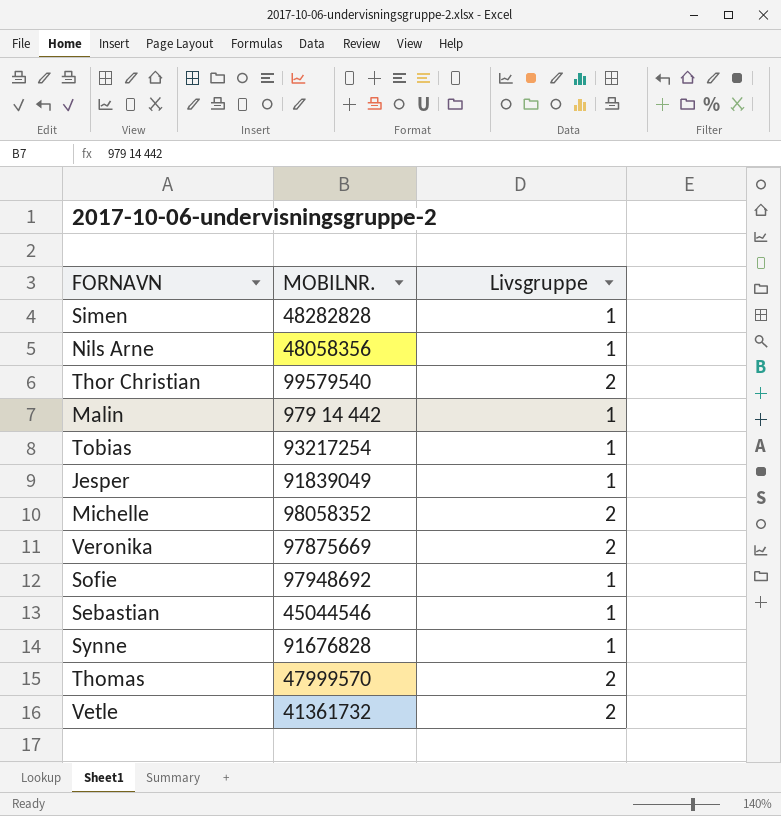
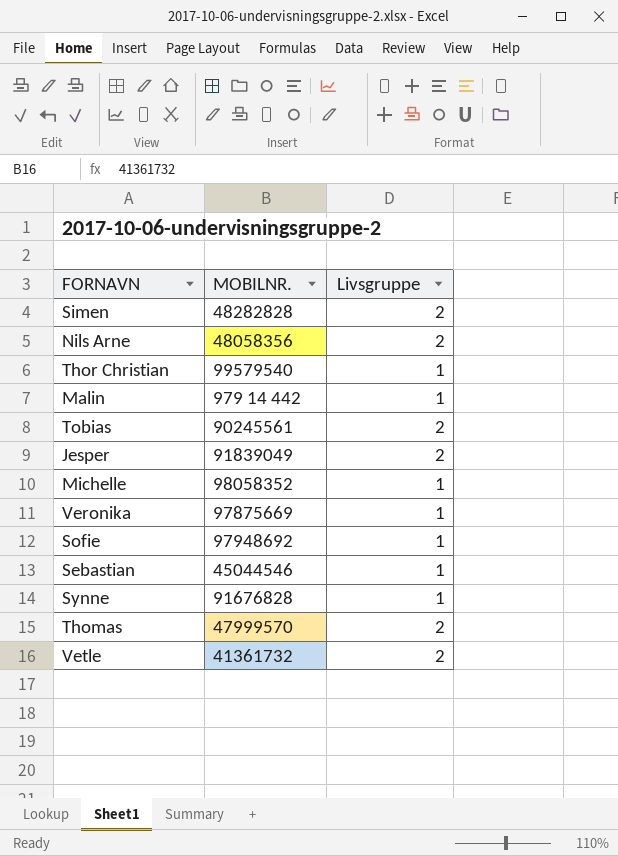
Simen | Livsgruppe: 1 -> 2
Nils Arne | Livsgruppe: 1 -> 2
Thor Christian | Livsgruppe: 2 -> 1
Tobias | MOBILNR.: 93217254 -> 90245561
Tobias | Livsgruppe: 1 -> 2
Jesper | Livsgruppe: 1 -> 2
Michelle | Livsgruppe: 2 -> 1
Veronika | Livsgruppe: 2 -> 1

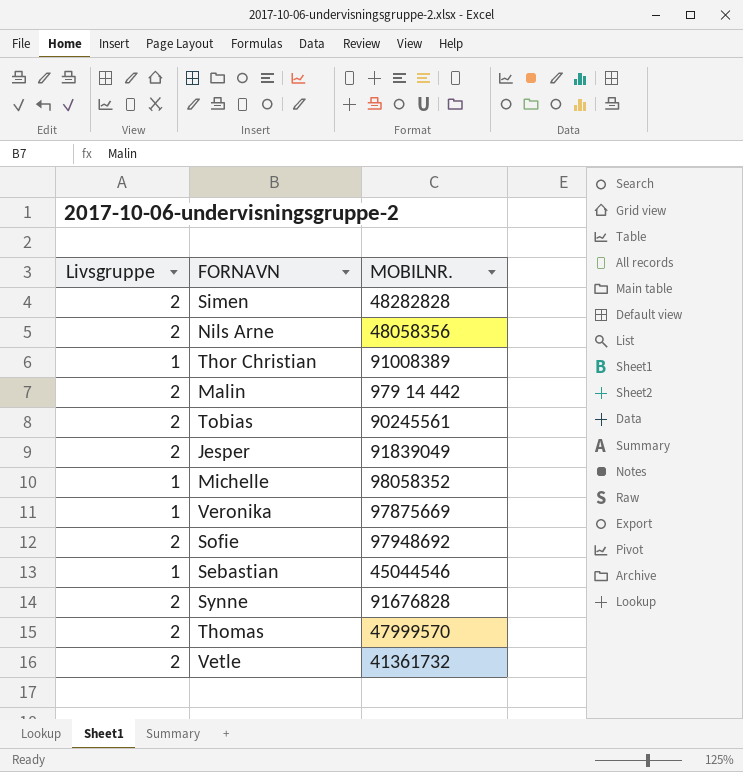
column Livsgruppe | position: 3 -> 1
Thor Christian | MOBILNR.: 99579540 -> 91008389
Malin | Livsgruppe: 1 -> 2
Sofie | Livsgruppe: 1 -> 2
Synne | Livsgruppe: 1 -> 2

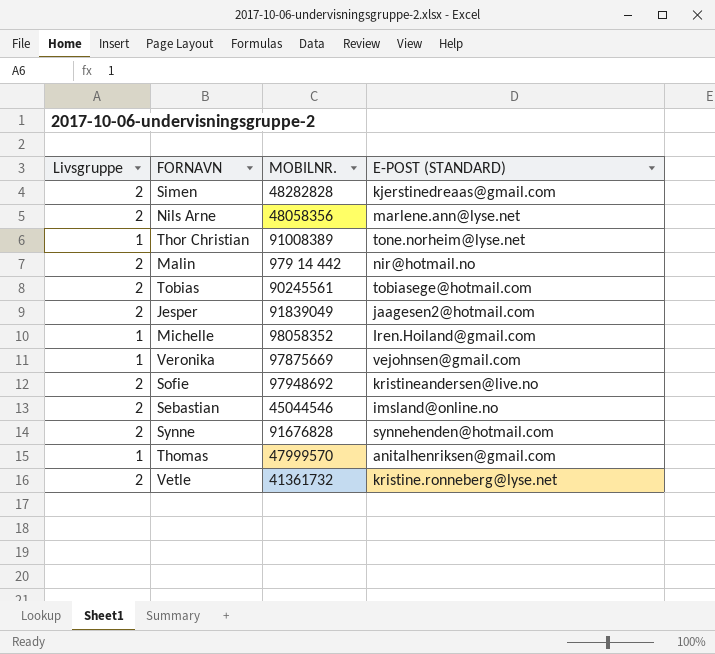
column E-POST (STANDARD) | position: none -> 4
Sebastian | Livsgruppe: 1 -> 2
Thomas | Livsgruppe: 2 -> 1

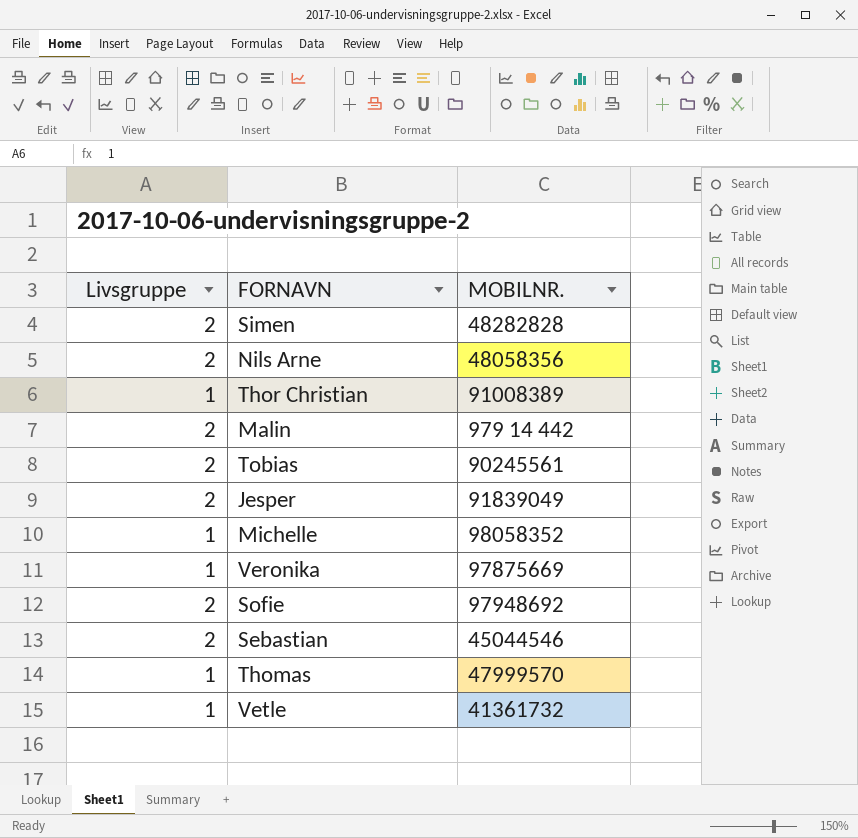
column E-POST (STANDARD) | position: 4 -> none
row Synne: 2 | 91676828 | synnehenden@hotmail.com -> none
Vetle | Livsgruppe: 2 -> 1

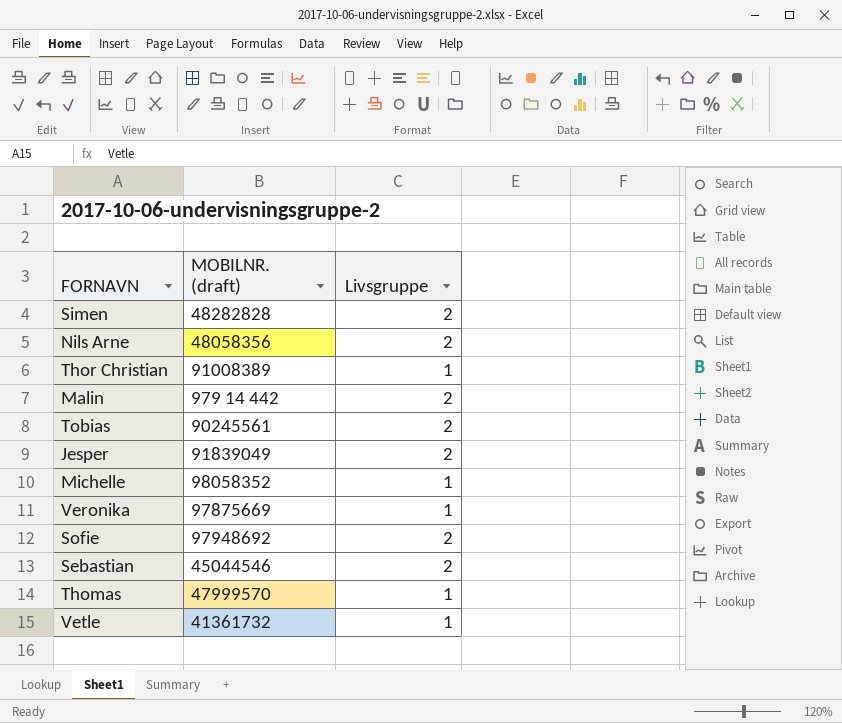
column name: MOBILNR. -> MOBILNR. (draft)
column Livsgruppe | position: 1 -> 3

